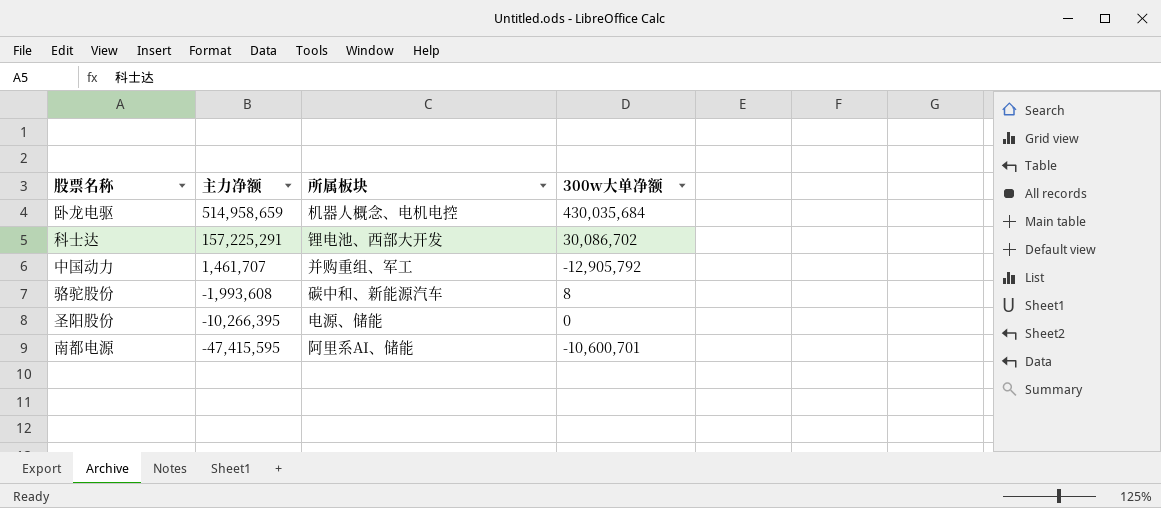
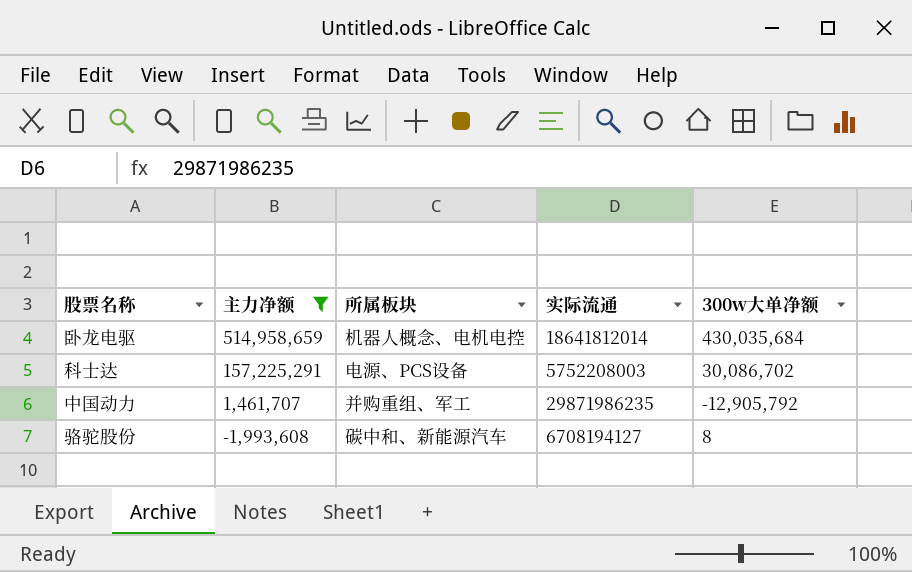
filter: none -> 主力净额 >= -1,993,608
column 实际流通 | position: none -> 4
科士达 | 所属板块: 锂电池、西部大开发 -> 电源、PCS设备

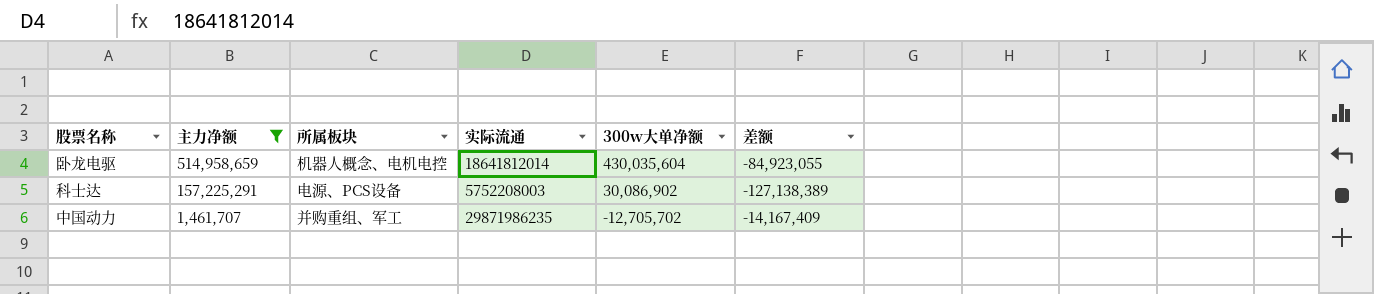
column 差额 | formula: none -> [300w大单净额] - [主力净额]
row 骆驼股份: -1,993,608 | 碳中和、新能源汽车 | 6708194127 | 8 -> none
卧龙电驱 | 300w大单净额: 430,035,684 -> 430,035,604
科士达 | 300w大单净额: 30,086,702 -> 30,086,902
中国动力 | 300w大单净额: -12,905,792 -> -12,705,702

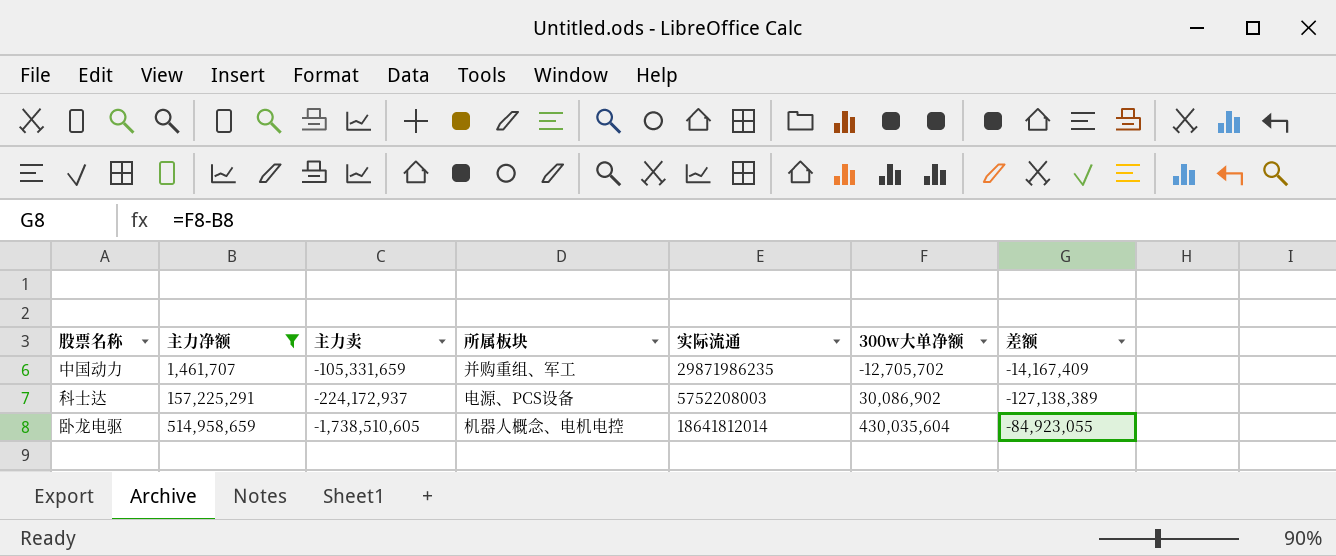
row order: 主力净额 descending -> 主力净额 ascending
column 主力卖 | position: none -> 3

